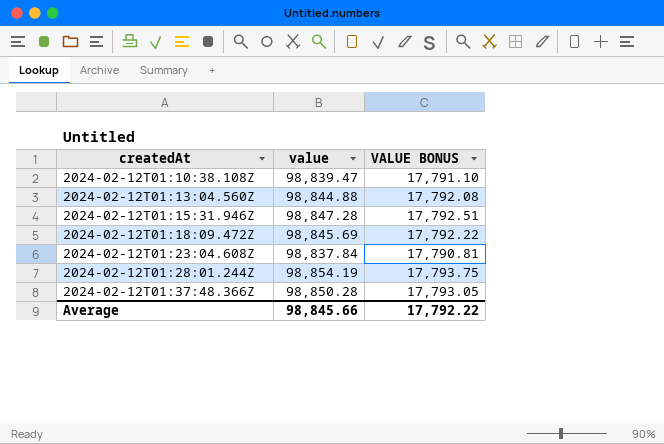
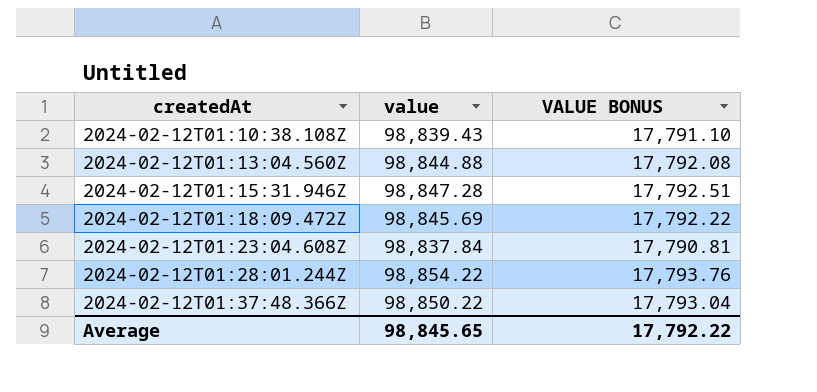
2024-02-12T01:10:38.108Z | value: 98,839.47 -> 98,839.43
2024-02-12T01:28:01.244Z | value: 98,854.19 -> 98,854.22
2024-02-12T01:28:01.244Z | VALUE BONUS: 17,793.75 -> 17,793.76
2024-02-12T01:37:48.366Z | value: 98,850.28 -> 98,850.22
2024-02-12T01:37:48.366Z | VALUE BONUS: 17,793.05 -> 17,793.04
Average | value: 98,845.66 -> 98,845.65

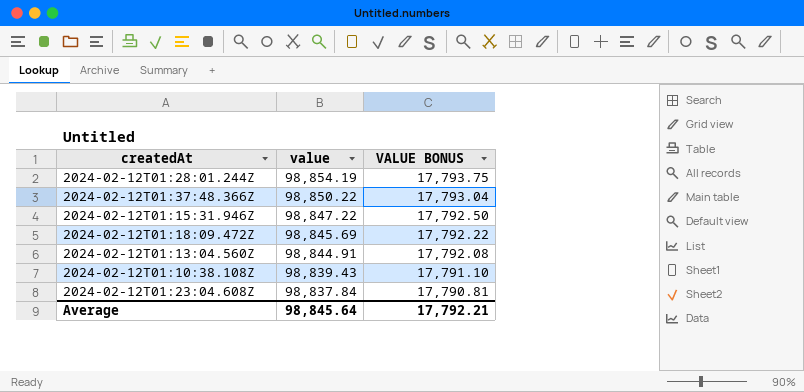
row order: createdAt ascending -> value descending
2024-02-12T01:28:01.244Z | value: 98,854.22 -> 98,854.19
2024-02-12T01:28:01.244Z | VALUE BONUS: 17,793.76 -> 17,793.75
2024-02-12T01:15:31.946Z | value: 98,847.28 -> 98,847.22
2024-02-12T01:15:31.946Z | VALUE BONUS: 17,792.51 -> 17,792.50
2024-02-12T01:13:04.560Z | value: 98,844.88 -> 98,844.91
Average | value: 98,845.65 -> 98,845.64
Average | VALUE BONUS: 17,792.22 -> 17,792.21

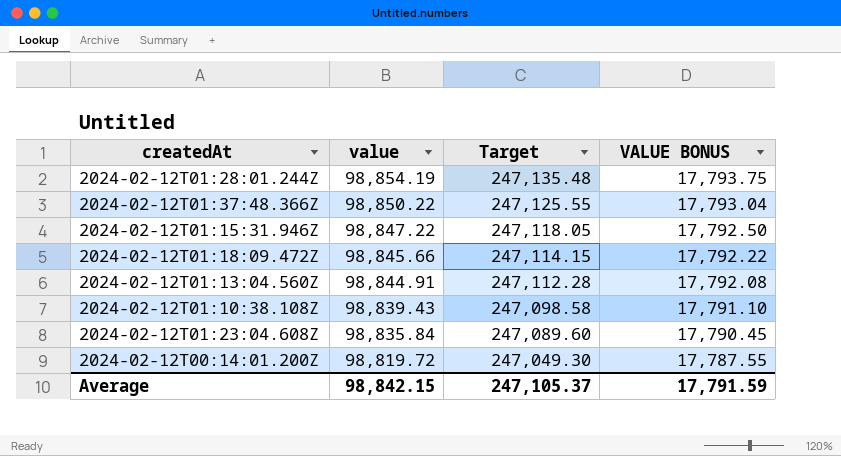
column Target | formula: none -> [value] * 2.5
2024-02-12T01:18:09.472Z | value: 98,845.69 -> 98,845.66
2024-02-12T01:23:04.608Z | value: 98,837.84 -> 98,835.84
2024-02-12T01:23:04.608Z | VALUE BONUS: 17,790.81 -> 17,790.45
row 2024-02-12T00:14:01.200Z: none -> 98,819.72 | 247,049.30 | 17,787.55
Average | value: 98,845.64 -> 98,842.15
Average | VALUE BONUS: 17,792.21 -> 17,791.59

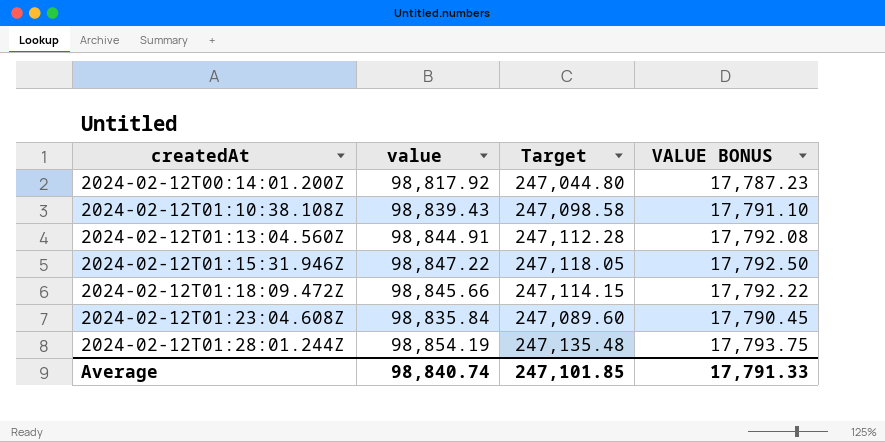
row order: value descending -> createdAt ascending
row 2024-02-12T01:37:48.366Z: 98,850.22 | 247,125.55 | 17,793.04 -> none
2024-02-12T00:14:01.200Z | value: 98,819.72 -> 98,817.92
2024-02-12T00:14:01.200Z | Target: 247,049.30 -> 247,044.80
2024-02-12T00:14:01.200Z | VALUE BONUS: 17,787.55 -> 17,787.23
Average | value: 98,842.15 -> 98,840.74
Average | Target: 247,105.37 -> 247,101.85
Average | VALUE BONUS: 17,791.59 -> 17,791.33

